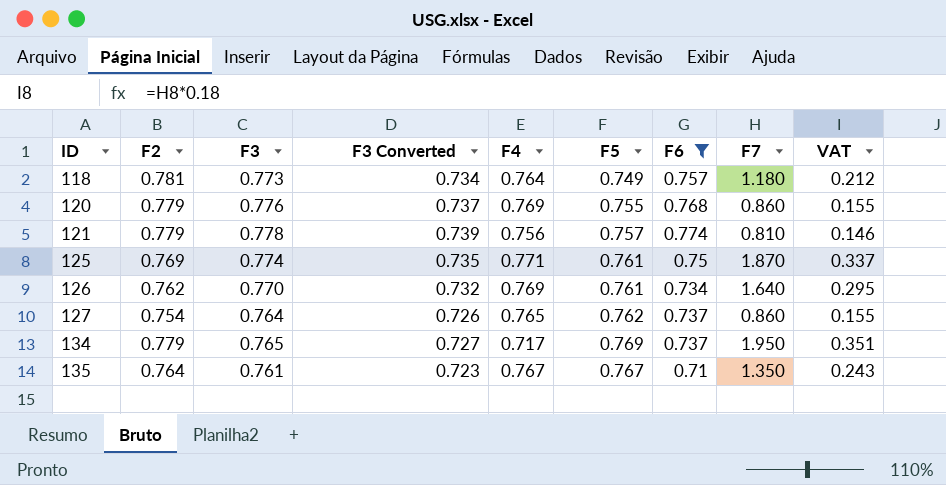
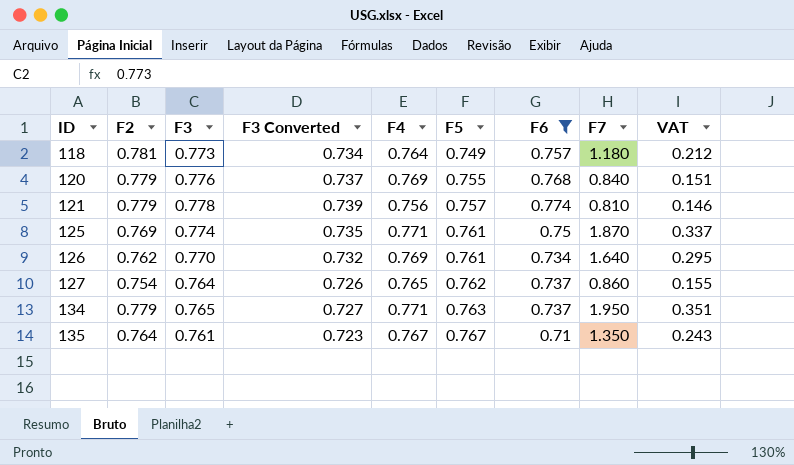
120 | F7: 0.860 -> 0.840
120 | VAT: 0.155 -> 0.151
134 | F4: 0.717 -> 0.771
134 | F5: 0.769 -> 0.763

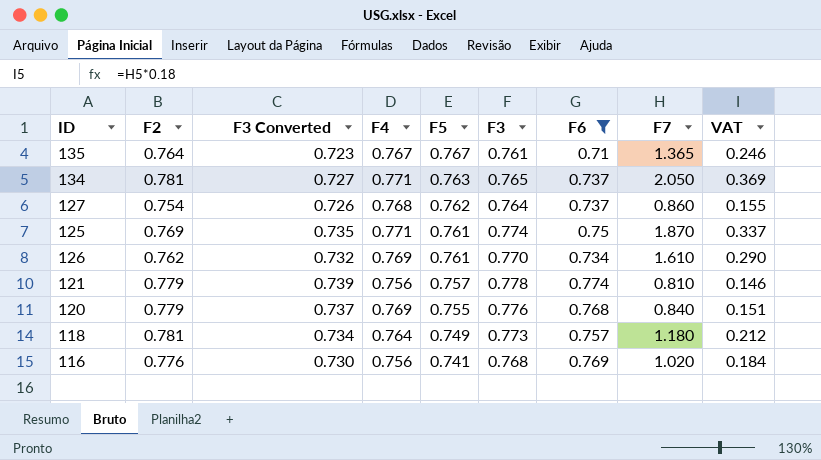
row order: ID ascending -> F5 descending
column F3 | position: 3 -> 6
135 | F7: 1.350 -> 1.365
135 | VAT: 0.243 -> 0.246
134 | F2: 0.779 -> 0.781
134 | F7: 1.950 -> 2.050
134 | VAT: 0.351 -> 0.369
127 | F4: 0.765 -> 0.768
126 | F7: 1.640 -> 1.610
126 | VAT: 0.295 -> 0.290
row 116: none -> 0.776 | 0.730 | 0.756 | 0.741 | 0.768 | 0.769 | 1.020 | 0.184

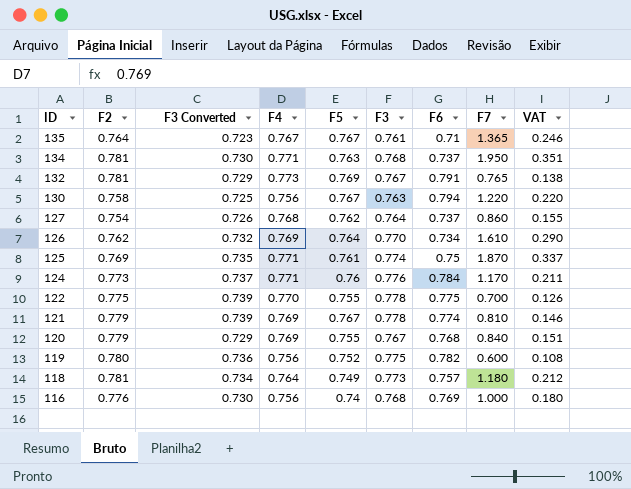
filter: F6 <= 0.774 -> none
row order: F5 descending -> ID descending
134 | F3 Converted: 0.727 -> 0.730
134 | F3: 0.765 -> 0.768
134 | F7: 2.050 -> 1.950
134 | VAT: 0.369 -> 0.351
126 | F5: 0.761 -> 0.764
121 | F4: 0.756 -> 0.769
121 | F5: 0.757 -> 0.767
120 | F3 Converted: 0.737 -> 0.729
120 | F3: 0.776 -> 0.767
116 | F5: 0.741 -> 0.74
116 | F7: 1.020 -> 1.000
116 | VAT: 0.184 -> 0.180

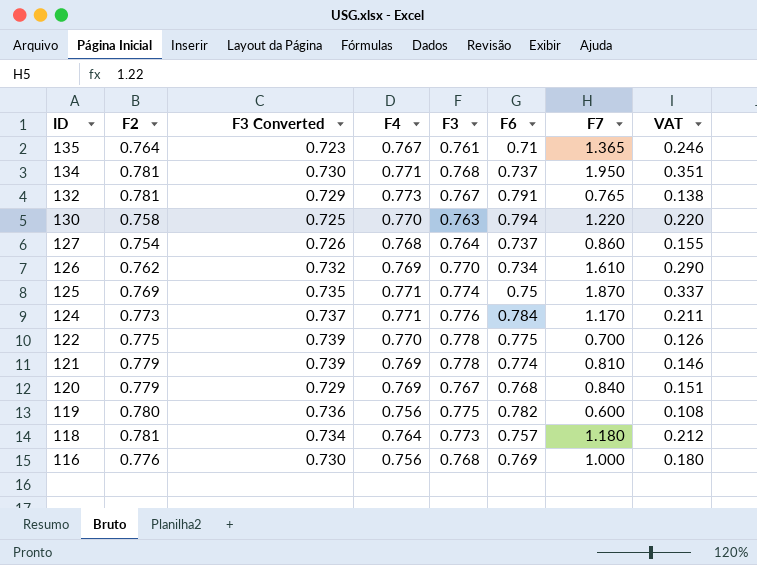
column F5 | position: 5 -> none
130 | F4: 0.756 -> 0.770

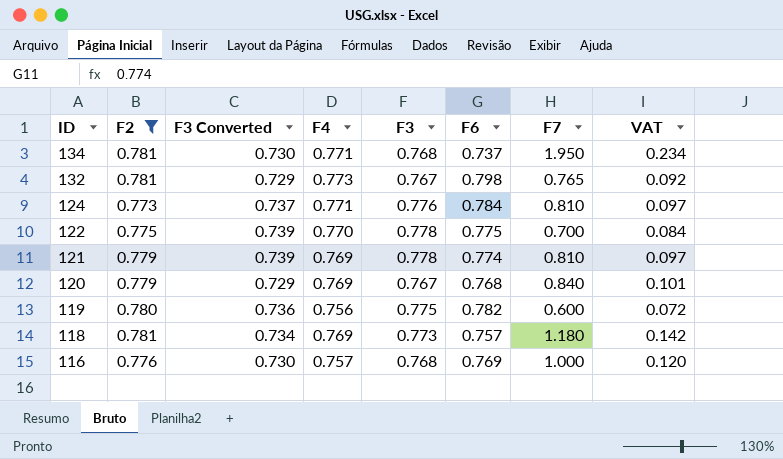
filter: none -> F2 >= 0.773
column VAT | formula: [F7] * 0.18 -> [F7] * 0.12
132 | F6: 0.791 -> 0.798
124 | F7: 1.170 -> 0.810
118 | F4: 0.764 -> 0.769
116 | F4: 0.756 -> 0.757

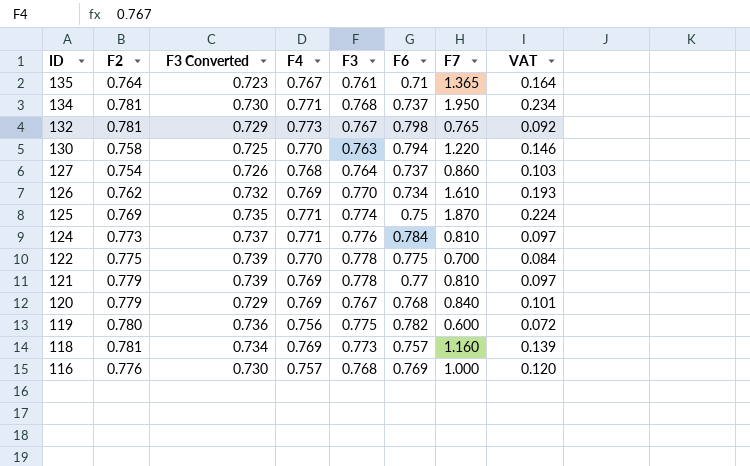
filter: F2 >= 0.773 -> none
121 | F6: 0.774 -> 0.77
118 | F7: 1.180 -> 1.160
118 | VAT: 0.142 -> 0.139

